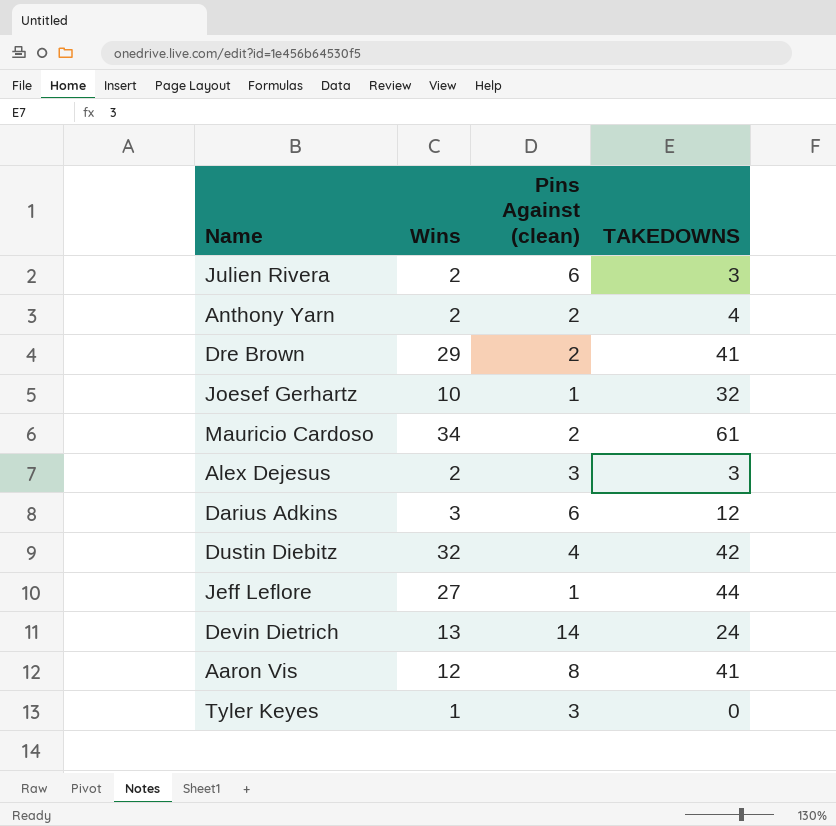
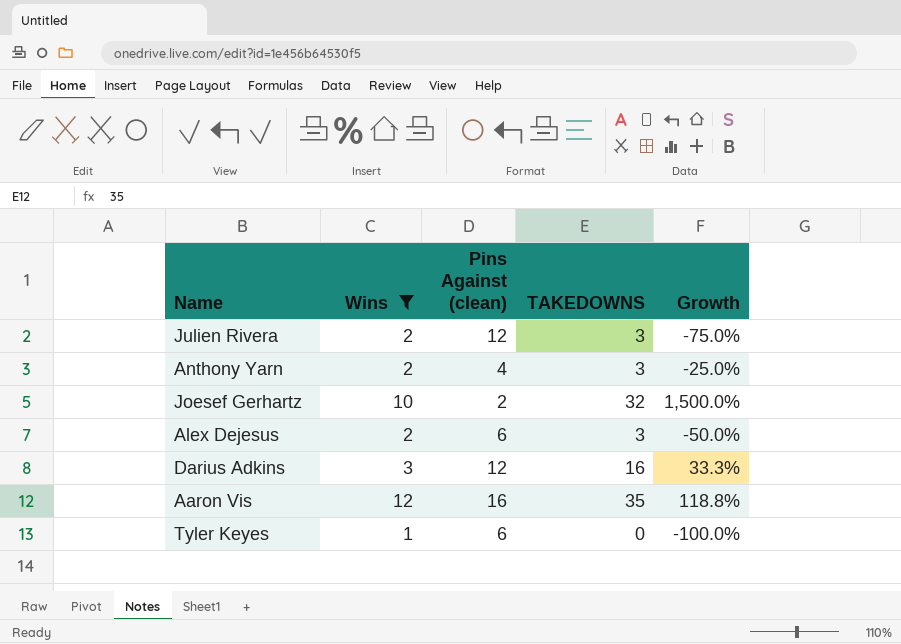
filter: none -> Wins <= 12
column Growth | formula: none -> ([TAKEDOWNS] - [Pins Against (clean)]) / [Pins Against (clean)]
Julien Rivera | Pins Against (clean): 6 -> 12
Anthony Yarn | Pins Against (clean): 2 -> 4
Anthony Yarn | TAKEDOWNS: 4 -> 3
Joesef Gerhartz | Pins Against (clean): 1 -> 2
Alex Dejesus | Pins Against (clean): 3 -> 6
Darius Adkins | Pins Against (clean): 6 -> 12
Darius Adkins | TAKEDOWNS: 12 -> 16
Aaron Vis | Pins Against (clean): 8 -> 16
Aaron Vis | TAKEDOWNS: 41 -> 35
Tyler Keyes | Pins Against (clean): 3 -> 6

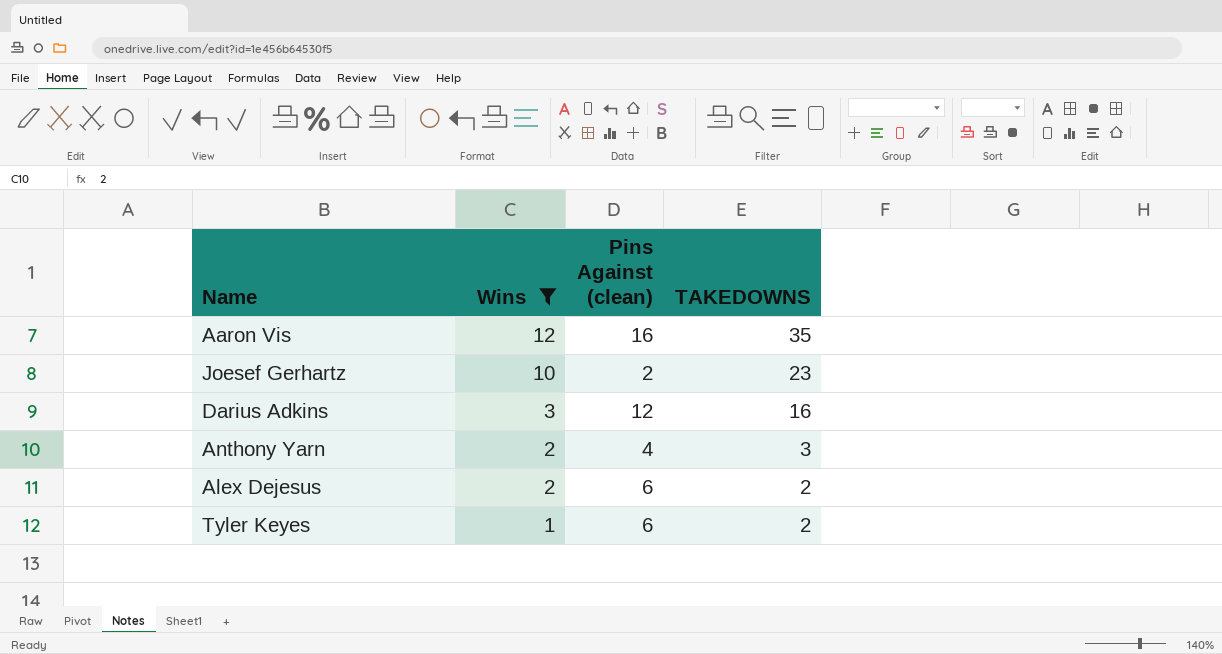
row order: none -> Wins descending
column Growth | formula: ([TAKEDOWNS] - [Pins Against (clean)]) / [Pins Against (clean)] -> none
row Julien Rivera: 2 | 12 | 3 | -75.0% -> none
Joesef Gerhartz | TAKEDOWNS: 32 -> 23
Alex Dejesus | TAKEDOWNS: 3 -> 2
Tyler Keyes | TAKEDOWNS: 0 -> 2

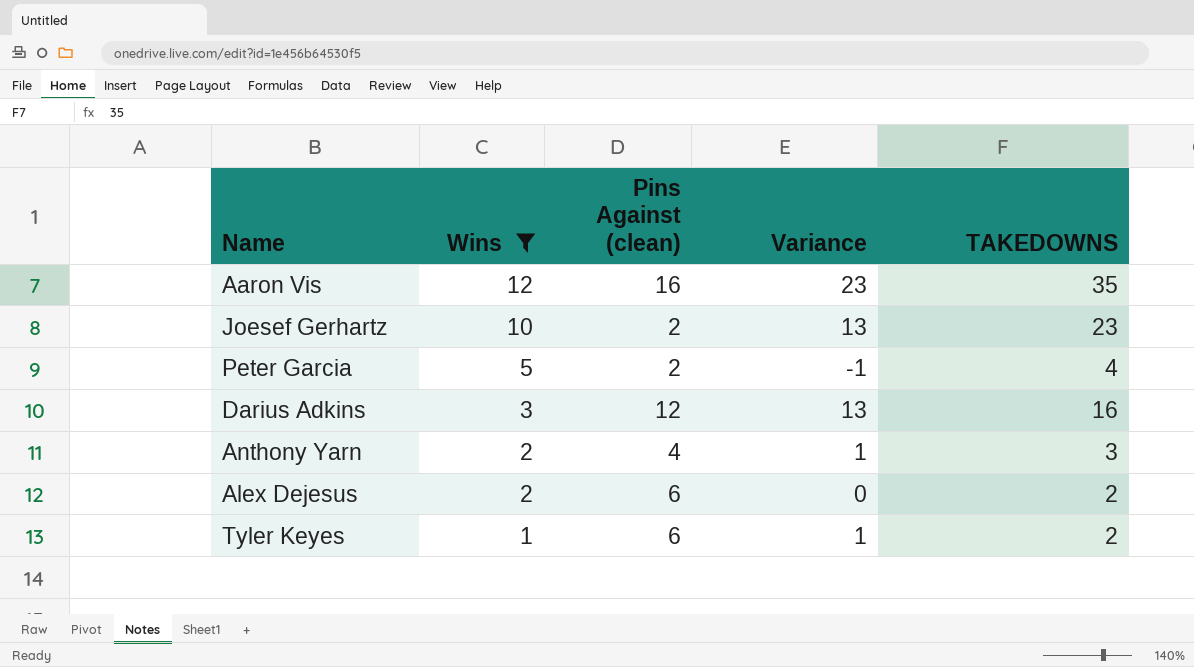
column Variance | formula: none -> [TAKEDOWNS] - [Wins]
row Peter Garcia: none -> 5 | 2 | -1 | 4

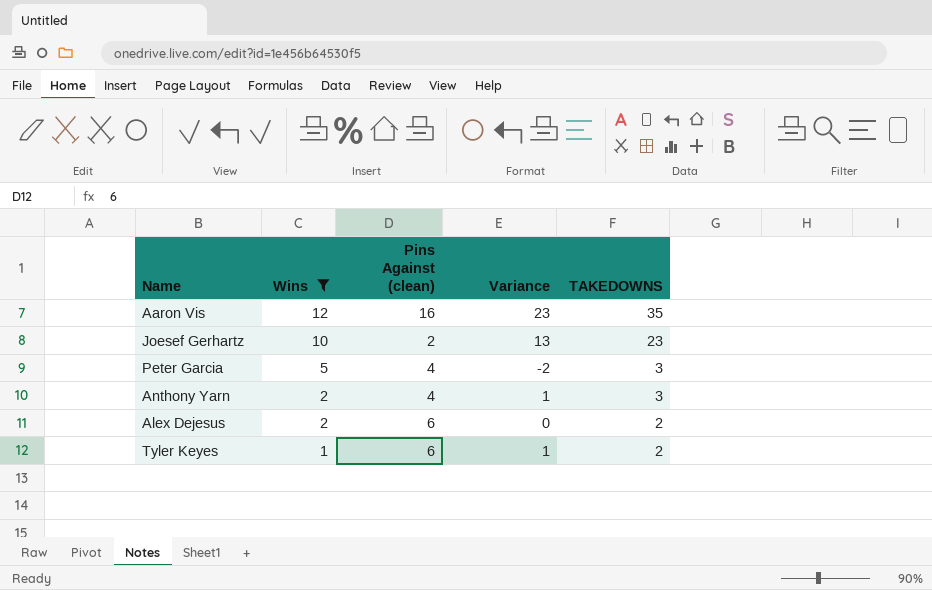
row Darius Adkins: 3 | 12 | 13 | 16 -> none
Peter Garcia | Pins Against (clean): 2 -> 4
Peter Garcia | Variance: -1 -> -2
Peter Garcia | TAKEDOWNS: 4 -> 3

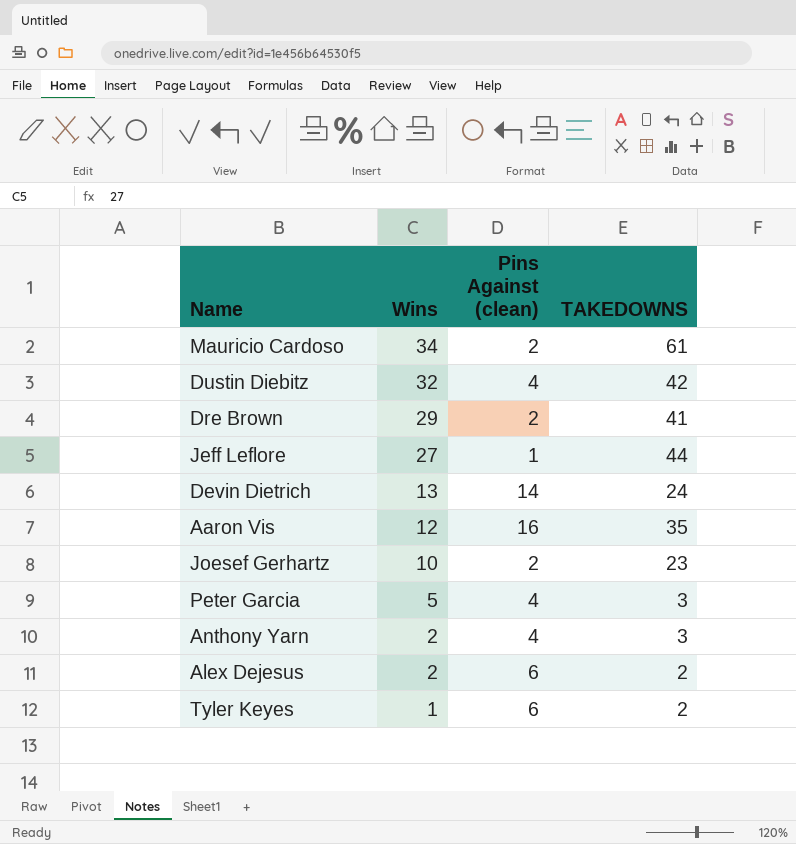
filter: Wins <= 12 -> none
column Variance | formula: [TAKEDOWNS] - [Wins] -> none

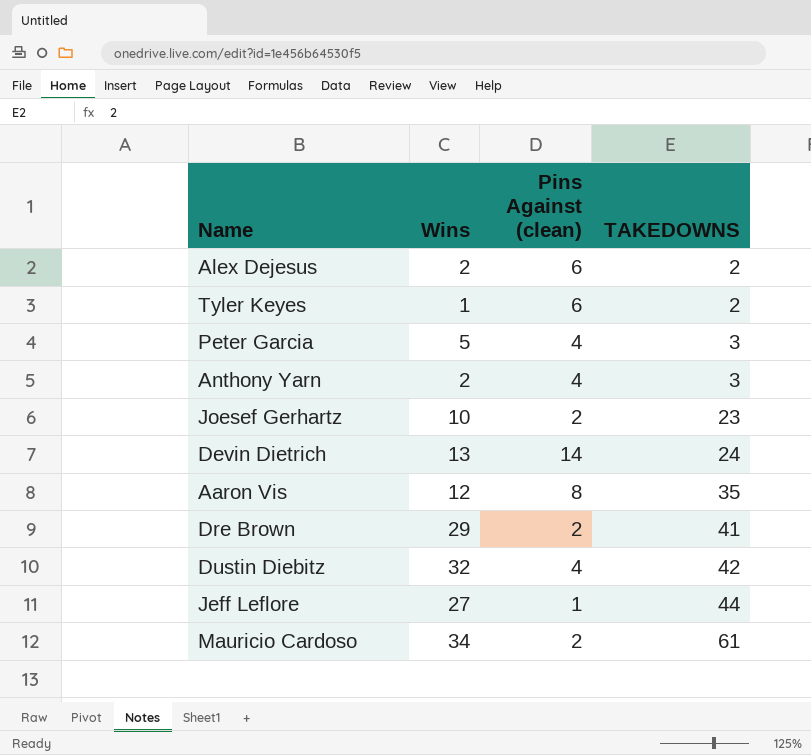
row order: Wins descending -> TAKEDOWNS ascending
Aaron Vis | Pins Against (clean): 16 -> 8

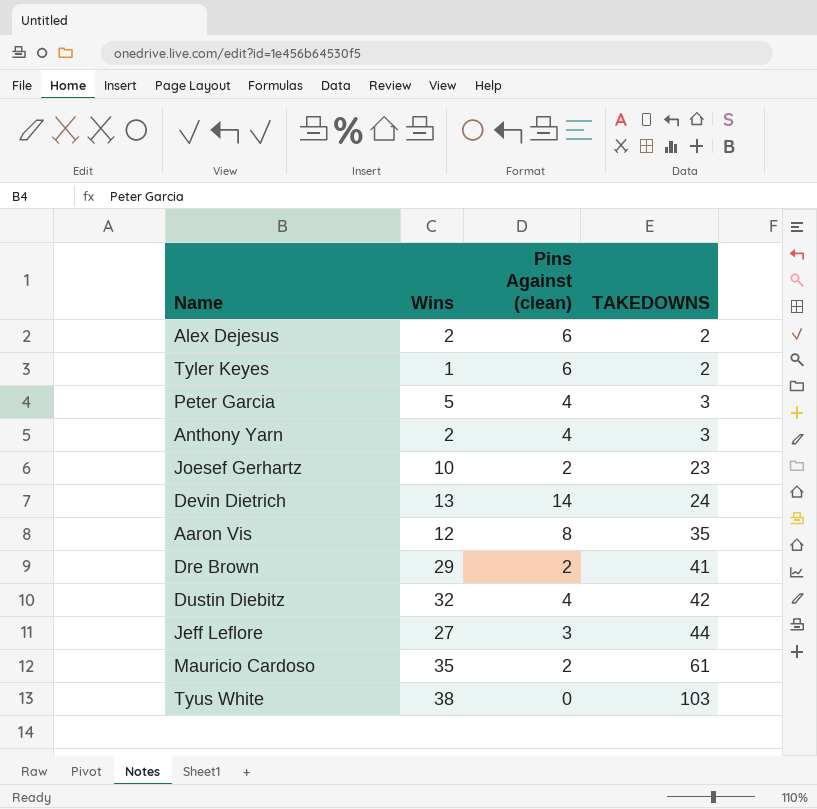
Jeff Leflore | Pins Against (clean): 1 -> 3
Mauricio Cardoso | Wins: 34 -> 35
row Tyus White: none -> 38 | 0 | 103

